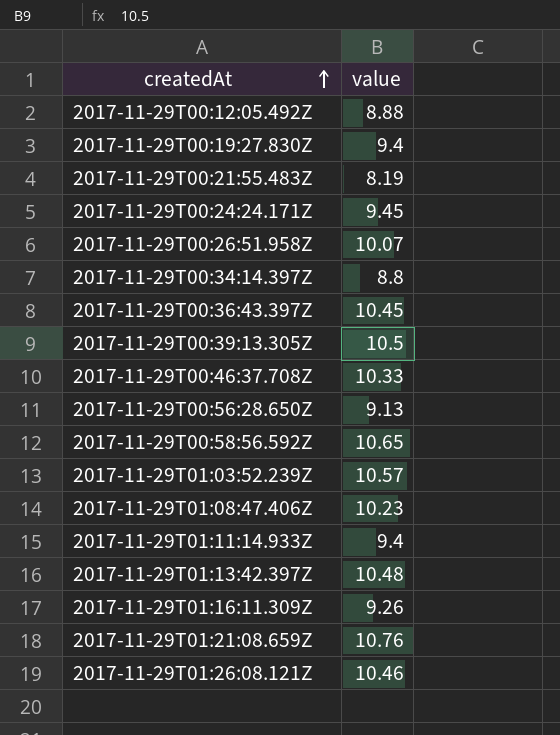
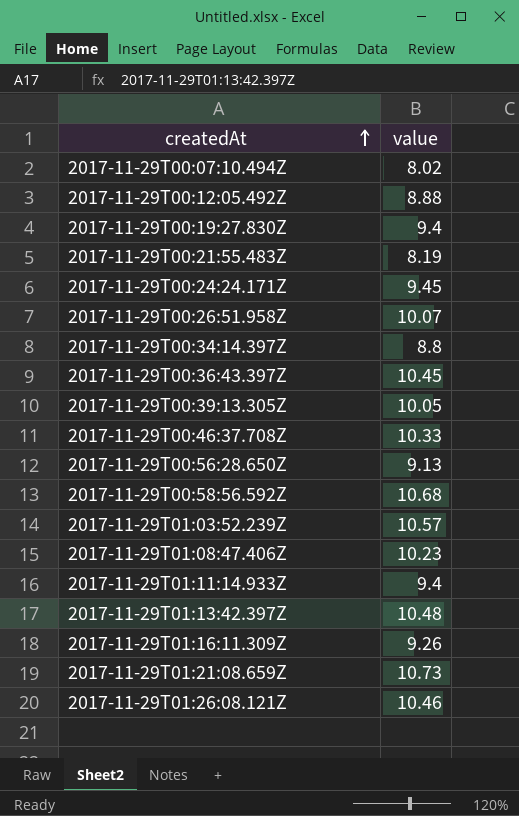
row 2017-11-29T00:07:10.494Z: none -> 8.02
2017-11-29T00:39:13.305Z | value: 10.5 -> 10.05
2017-11-29T00:58:56.592Z | value: 10.65 -> 10.68
2017-11-29T01:21:08.659Z | value: 10.76 -> 10.73

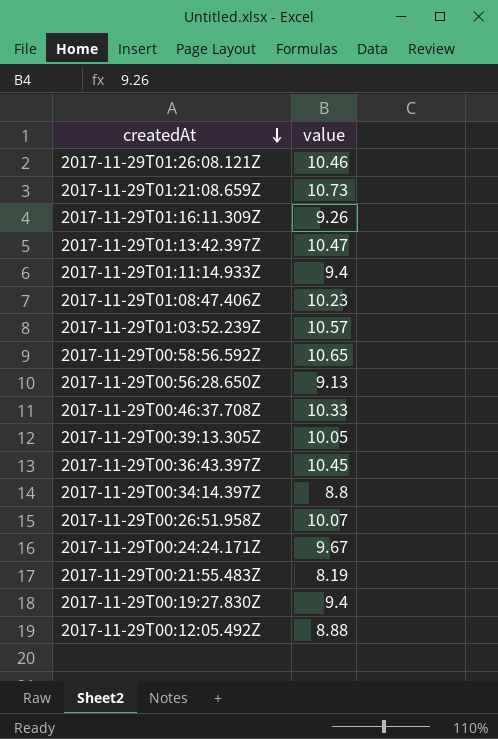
row order: createdAt ascending -> createdAt descending
row 2017-11-29T00:07:10.494Z: 8.02 -> none
2017-11-29T01:13:42.397Z | value: 10.48 -> 10.47
2017-11-29T00:58:56.592Z | value: 10.68 -> 10.65
2017-11-29T00:24:24.171Z | value: 9.45 -> 9.67

